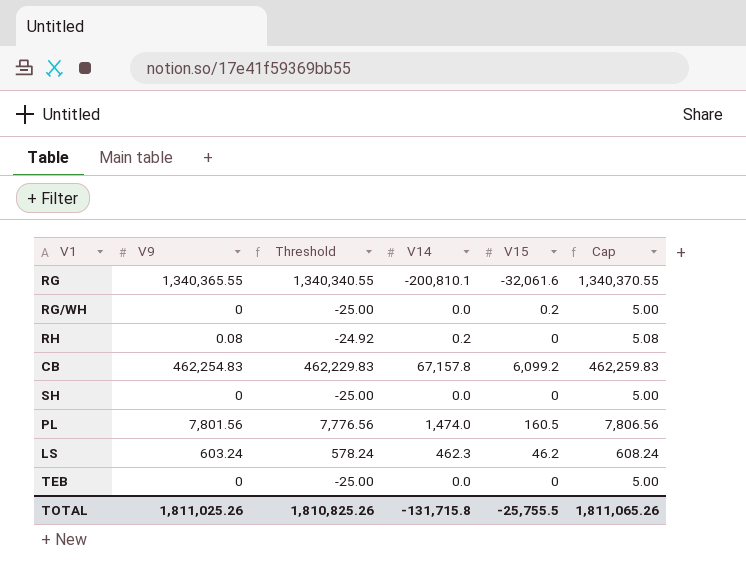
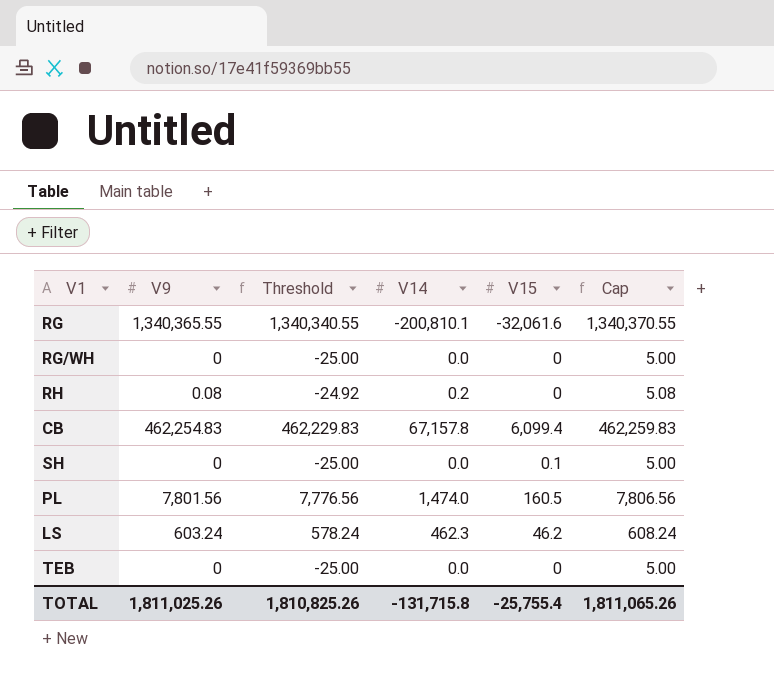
RG/WH | V15: 0.2 -> 0
CB | V15: 6,099.2 -> 6,099.4
SH | V15: 0 -> 0.1
TOTAL | V15: -25,755.5 -> -25,755.4

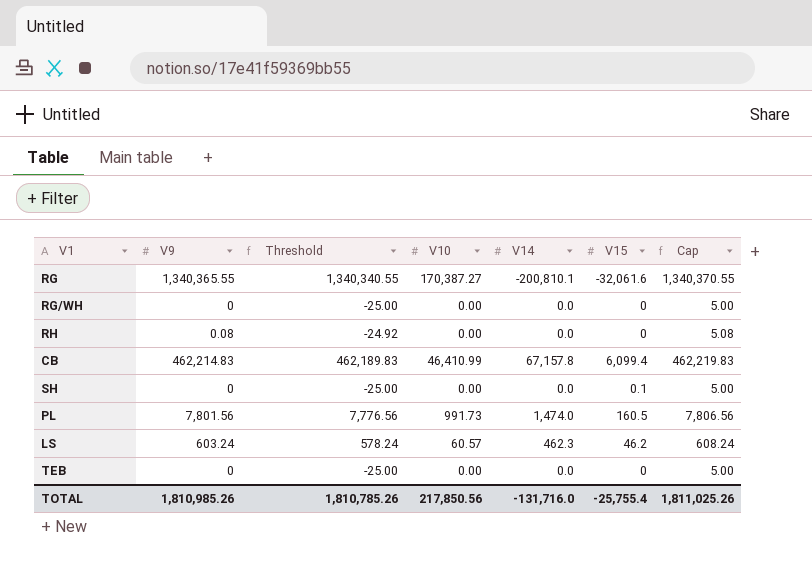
column V10 | position: none -> 4
RH | V14: 0.2 -> 0.0
CB | V9: 462,254.83 -> 462,214.83
CB | Threshold: 462,229.83 -> 462,189.83
CB | Cap: 462,259.83 -> 462,219.83
TOTAL | V9: 1,811,025.26 -> 1,810,985.26
TOTAL | Threshold: 1,810,825.26 -> 1,810,785.26
TOTAL | V14: -131,715.8 -> -131,716.0
TOTAL | Cap: 1,811,065.26 -> 1,811,025.26

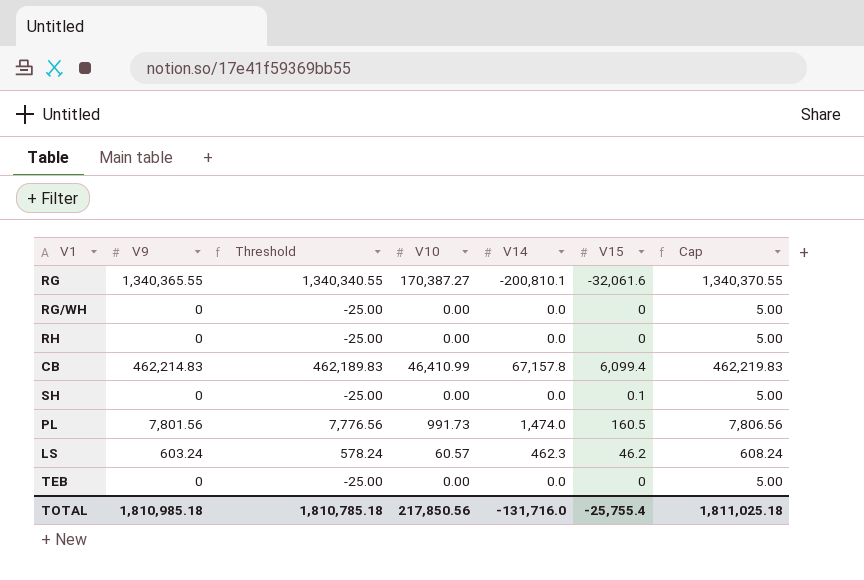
RH | V9: 0.08 -> 0
RH | Threshold: -24.92 -> -25.00
RH | Cap: 5.08 -> 5.00
TOTAL | V9: 1,810,985.26 -> 1,810,985.18
TOTAL | Threshold: 1,810,785.26 -> 1,810,785.18
TOTAL | Cap: 1,811,025.26 -> 1,811,025.18

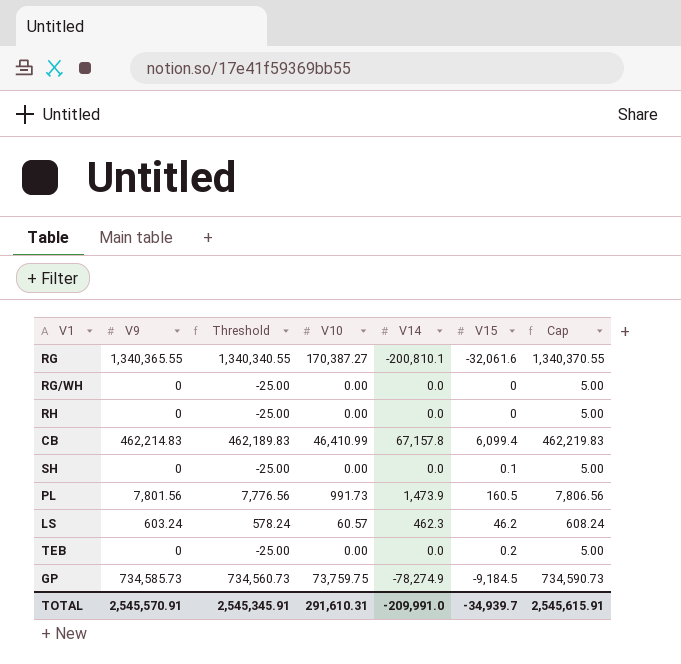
PL | V14: 1,474.0 -> 1,473.9
TEB | V15: 0 -> 0.2
row GP: none -> 734,585.73 | 734,560.73 | 73,759.75 | -78,274.9 | -9,184.5 | 734,590.73
TOTAL | V9: 1,810,985.18 -> 2,545,570.91
TOTAL | Threshold: 1,810,785.18 -> 2,545,345.91
TOTAL | V10: 217,850.56 -> 291,610.31
TOTAL | V14: -131,716.0 -> -209,991.0
TOTAL | V15: -25,755.4 -> -34,939.7
TOTAL | Cap: 1,811,025.18 -> 2,545,615.91

